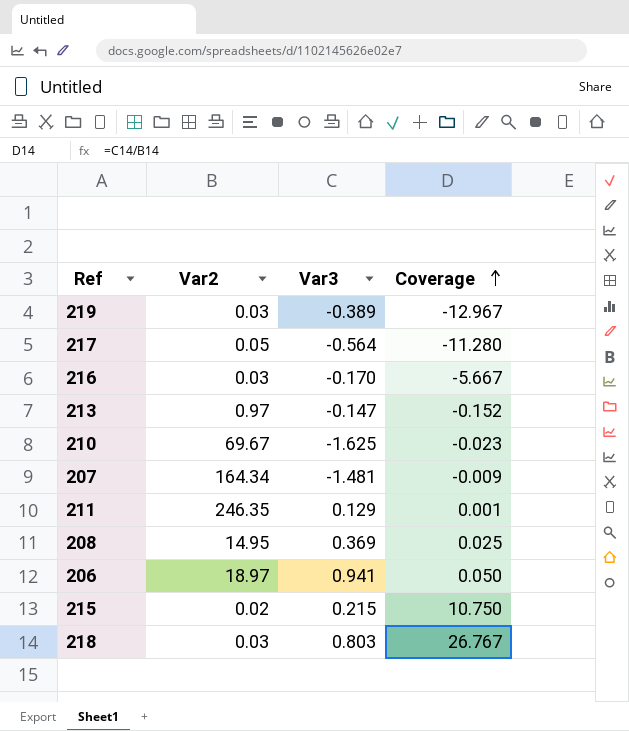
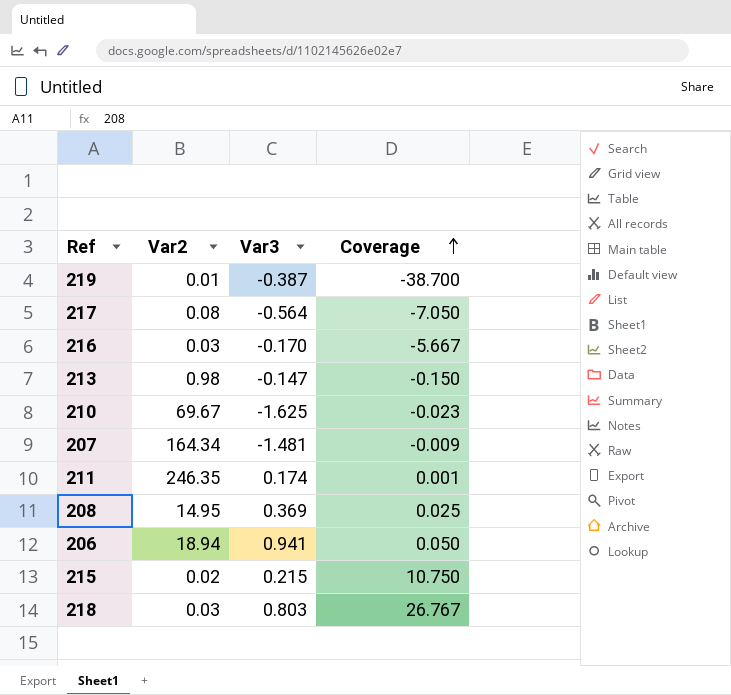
219 | Var2: 0.03 -> 0.01
219 | Var3: -0.389 -> -0.387
219 | Coverage: -12.967 -> -38.700
217 | Var2: 0.05 -> 0.08
217 | Coverage: -11.280 -> -7.050
213 | Var2: 0.97 -> 0.98
213 | Coverage: -0.152 -> -0.150
211 | Var3: 0.129 -> 0.174
206 | Var2: 18.97 -> 18.94

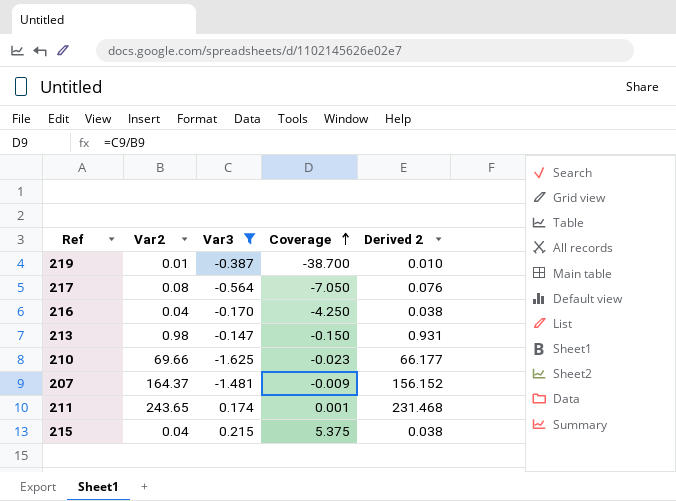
filter: none -> Var3 <= 0.215
column Derived 2 | formula: none -> [Var2] * 0.95
216 | Var2: 0.03 -> 0.04
216 | Coverage: -5.667 -> -4.250
210 | Var2: 69.67 -> 69.66
207 | Var2: 164.34 -> 164.37
211 | Var2: 246.35 -> 243.65
215 | Var2: 0.02 -> 0.04
215 | Coverage: 10.750 -> 5.375

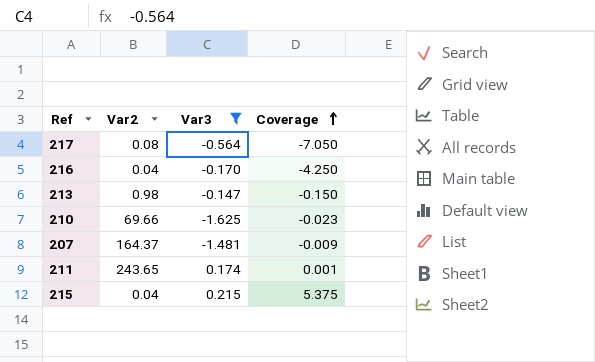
column Derived 2 | formula: [Var2] * 0.95 -> none
row 219: 0.01 | -0.387 | -38.700 | 0.010 -> none

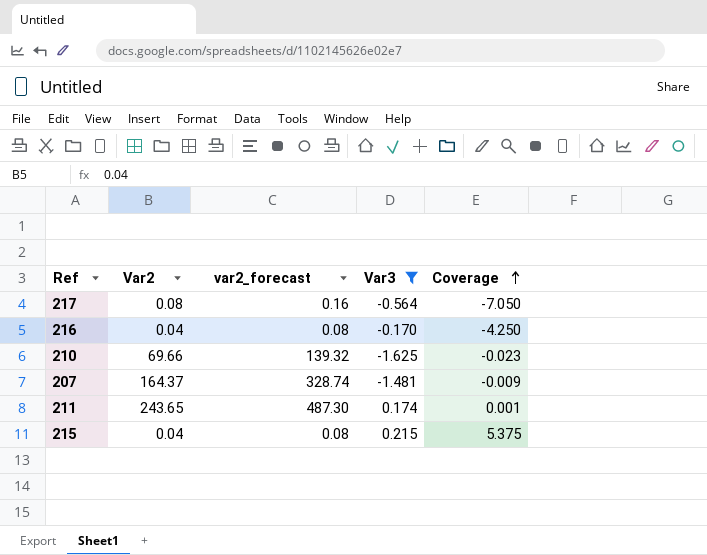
column var2_forecast | formula: none -> [Var2] * 2
row 213: 0.98 | -0.147 | -0.150 -> none

